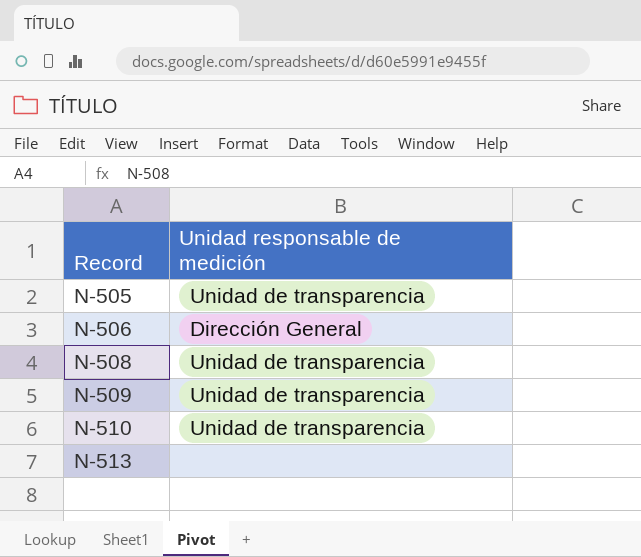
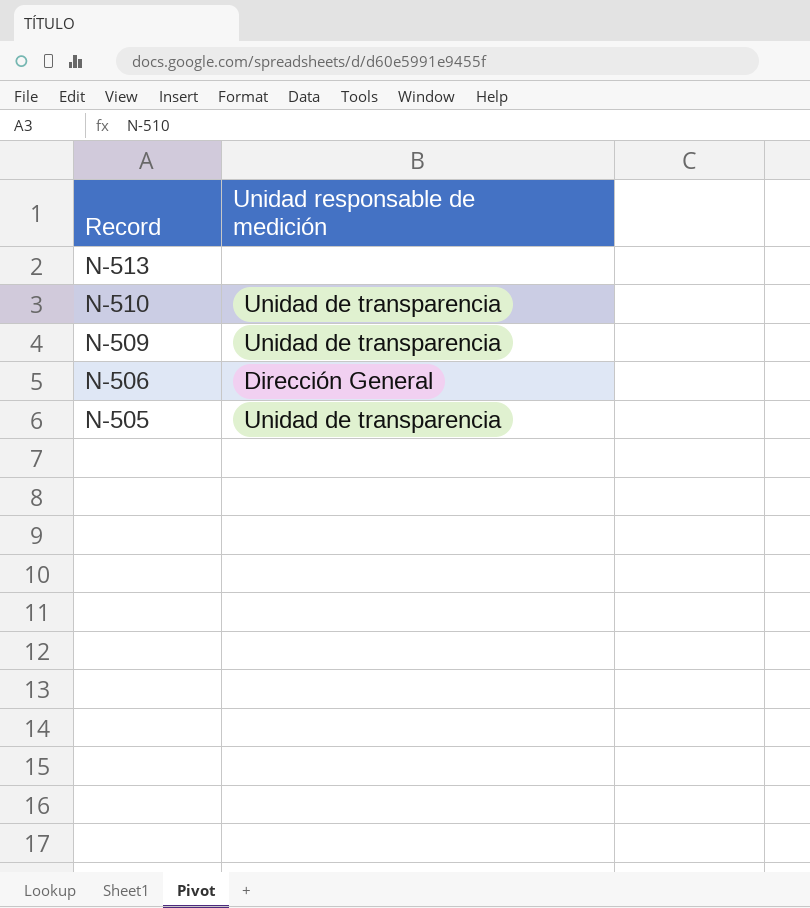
row order: Record ascending -> Record descending
row N-508: Unidad de transparencia -> none

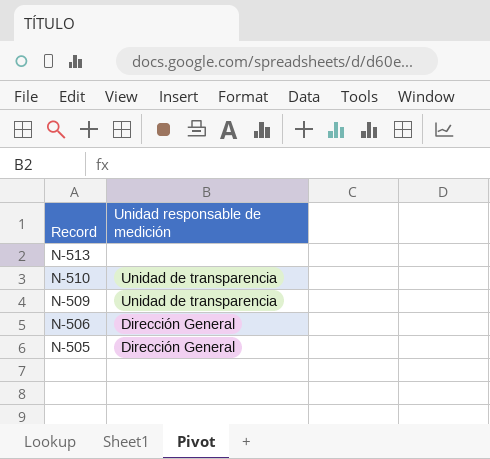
N-505 | Unidad responsable de medición: Unidad de transparencia -> Dirección General

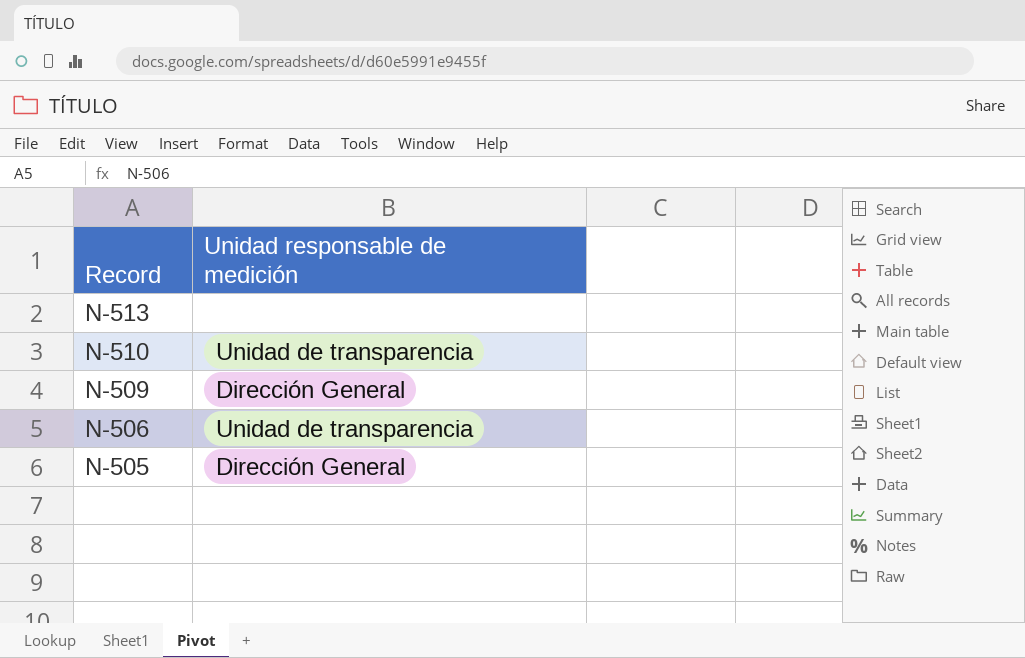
N-509 | Unidad responsable de medición: Unidad de transparencia -> Dirección General
N-506 | Unidad responsable de medición: Dirección General -> Unidad de transparencia

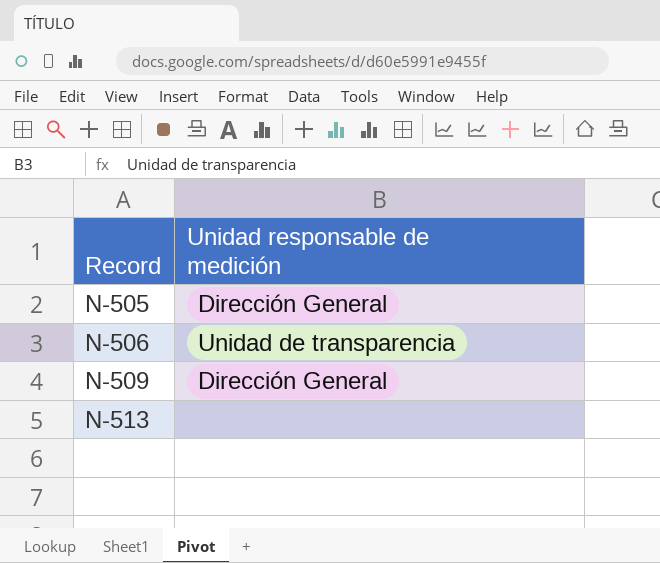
row order: Record descending -> Record ascending
row N-510: Unidad de transparencia -> none

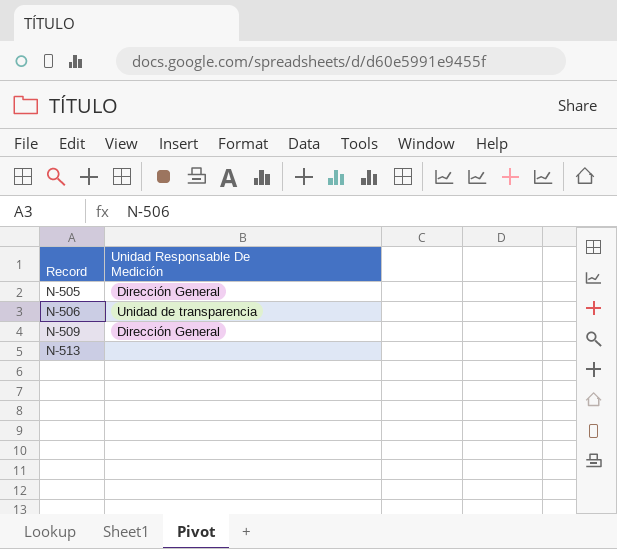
column name: Unidad responsable de medición -> Unidad Responsable De Medición

